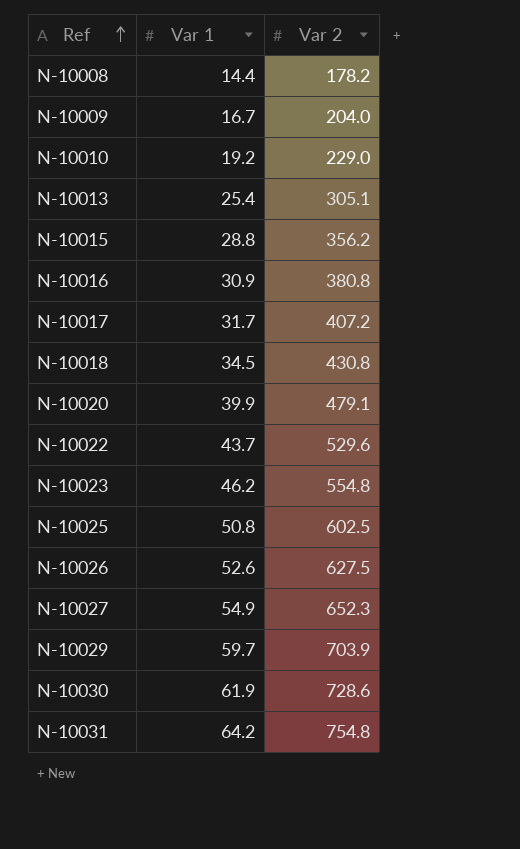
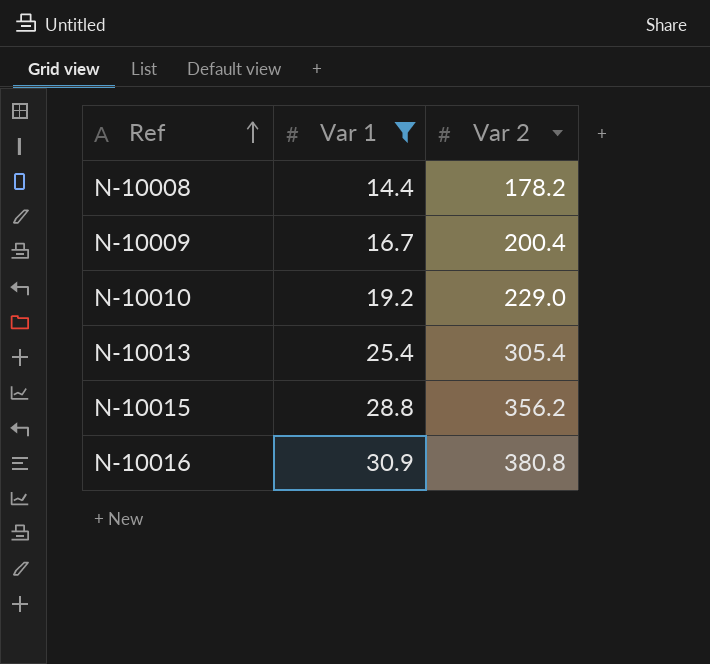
filter: none -> Var 1 <= 30.9
N-10009 | Var 2: 204.0 -> 200.4
N-10013 | Var 2: 305.1 -> 305.4

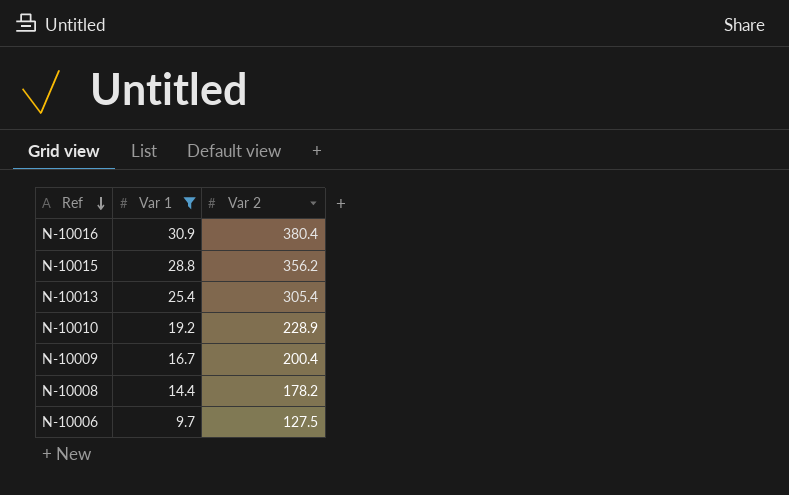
row order: Ref ascending -> Ref descending
N-10016 | Var 2: 380.8 -> 380.4
N-10010 | Var 2: 229.0 -> 228.9
row N-10006: none -> 9.7 | 127.5

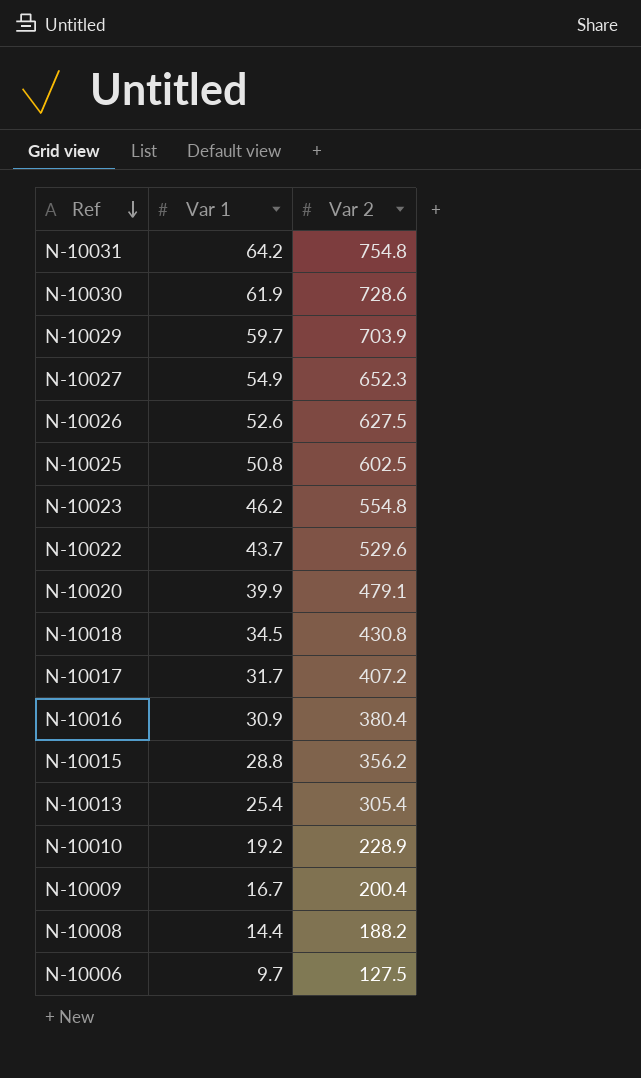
filter: Var 1 <= 30.9 -> none
N-10008 | Var 2: 178.2 -> 188.2

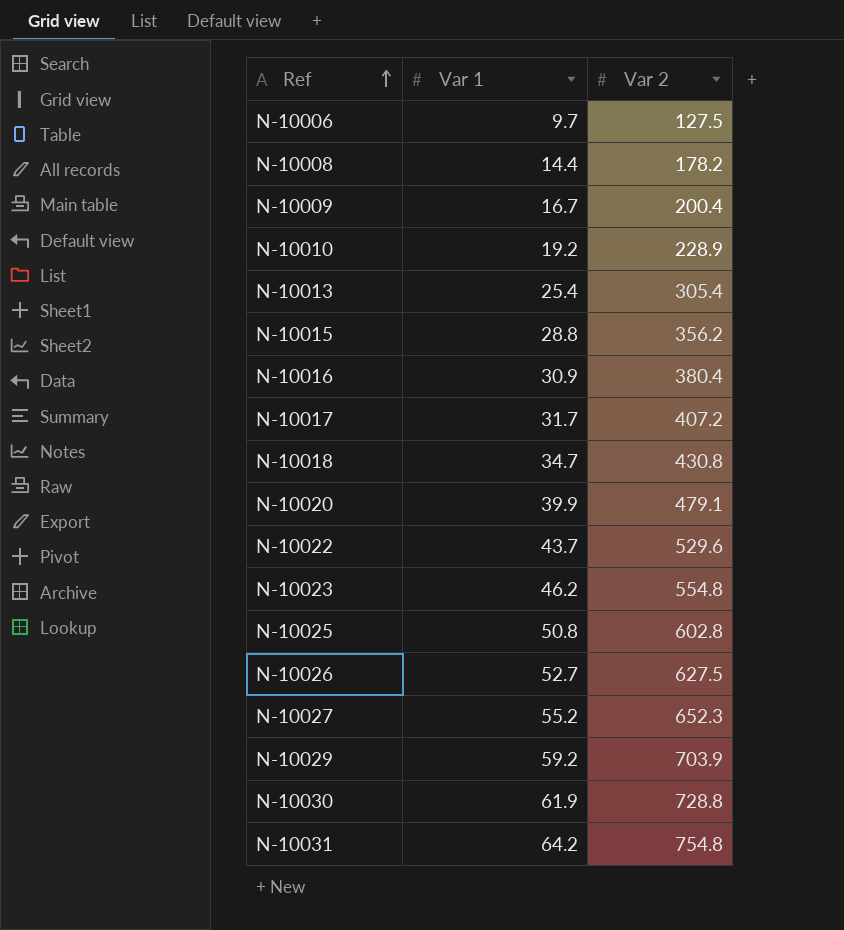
row order: Ref descending -> Ref ascending
N-10008 | Var 2: 188.2 -> 178.2
N-10018 | Var 1: 34.5 -> 34.7
N-10025 | Var 2: 602.5 -> 602.8
N-10026 | Var 1: 52.6 -> 52.7
N-10027 | Var 1: 54.9 -> 55.2
N-10029 | Var 1: 59.7 -> 59.2
N-10030 | Var 2: 728.6 -> 728.8

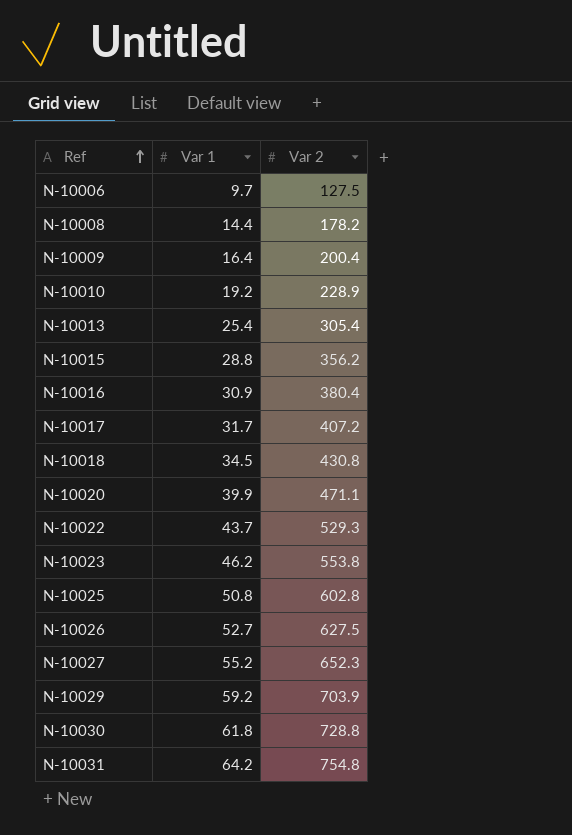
N-10009 | Var 1: 16.7 -> 16.4
N-10018 | Var 1: 34.7 -> 34.5
N-10020 | Var 2: 479.1 -> 471.1
N-10022 | Var 2: 529.6 -> 529.3
N-10023 | Var 2: 554.8 -> 553.8
N-10030 | Var 1: 61.9 -> 61.8

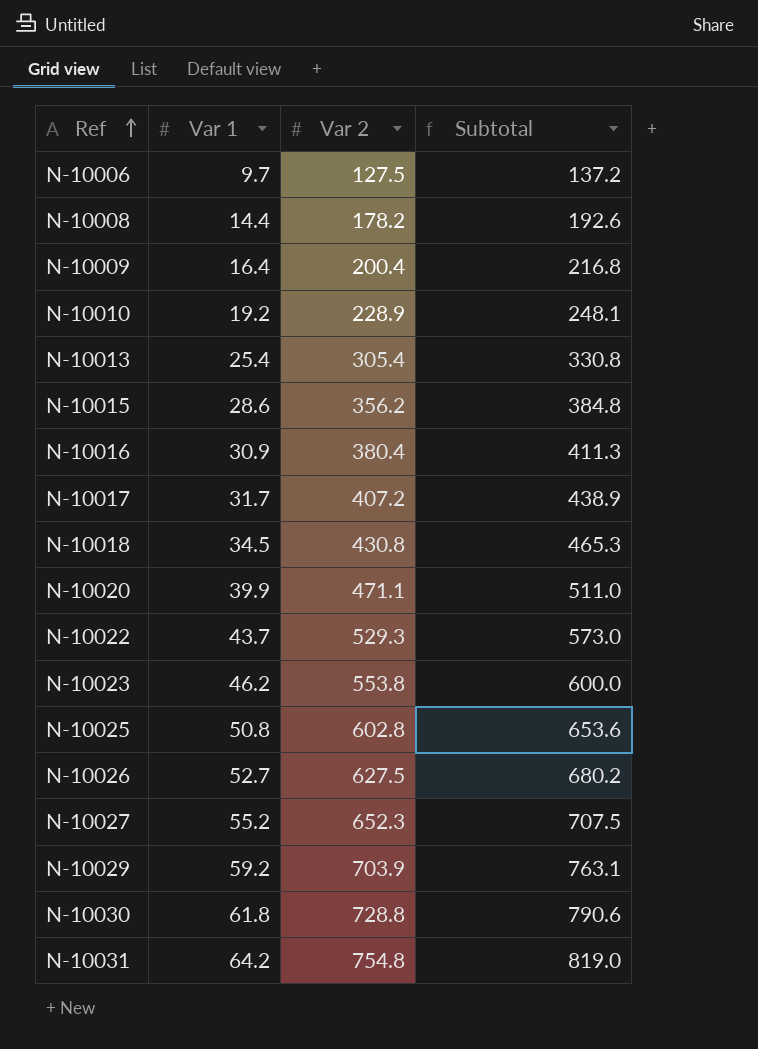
column Subtotal | formula: none -> [Var 1] + [Var 2]
N-10015 | Var 1: 28.8 -> 28.6

